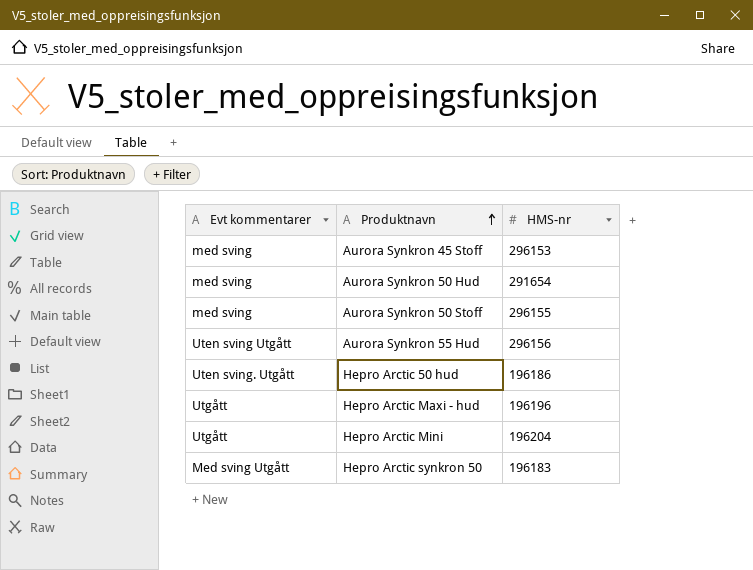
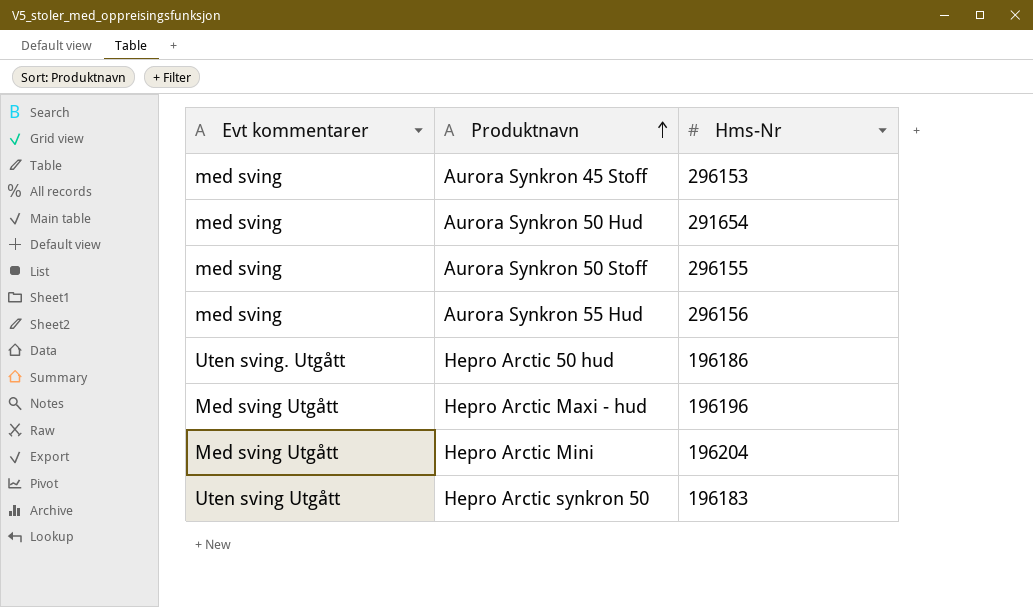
column name: HMS-nr -> Hms-Nr
Aurora Synkron 55 Hud | Evt kommentarer: Uten sving Utgått -> med sving
Hepro Arctic Maxi - hud | Evt kommentarer: Utgått -> Med sving Utgått
Hepro Arctic Mini | Evt kommentarer: Utgått -> Med sving Utgått
Hepro Arctic synkron 50 | Evt kommentarer: Med sving Utgått -> Uten sving Utgått

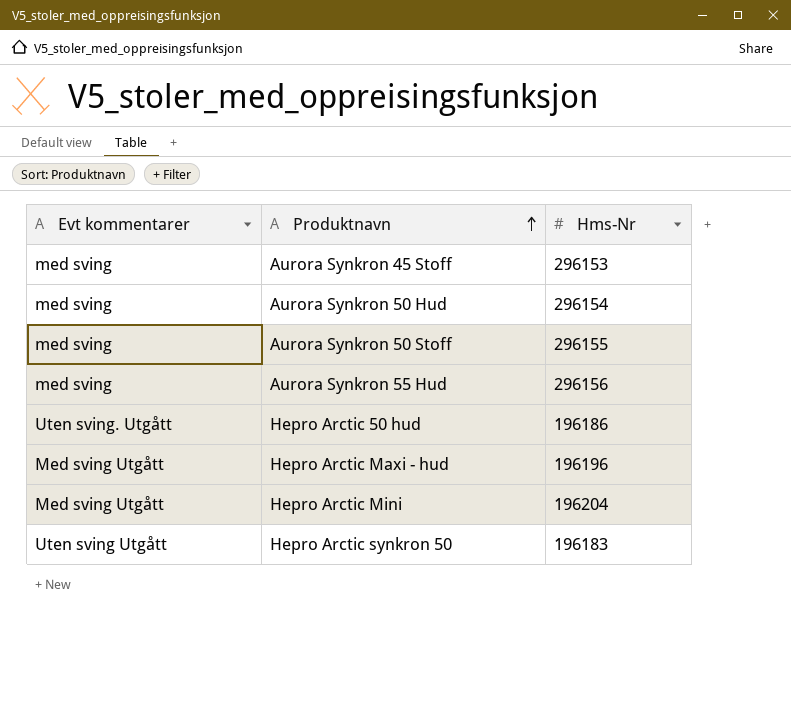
Aurora Synkron 50 Hud | Hms-Nr: 291654 -> 296154

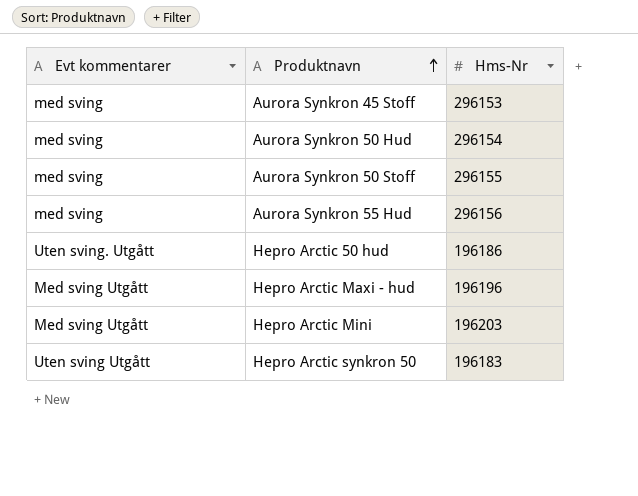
Hepro Arctic Mini | Hms-Nr: 196204 -> 196203

